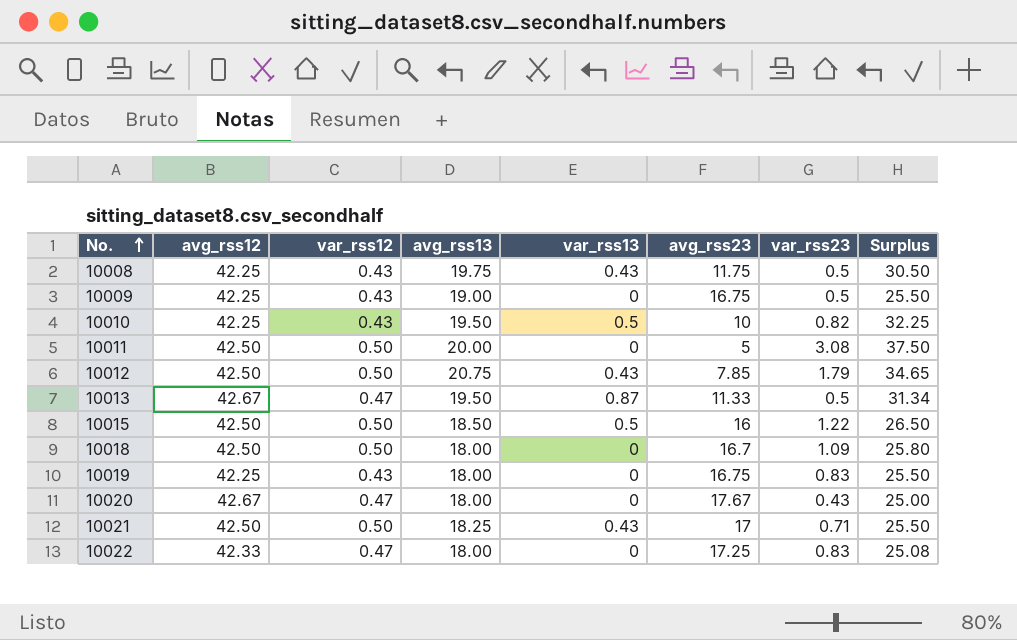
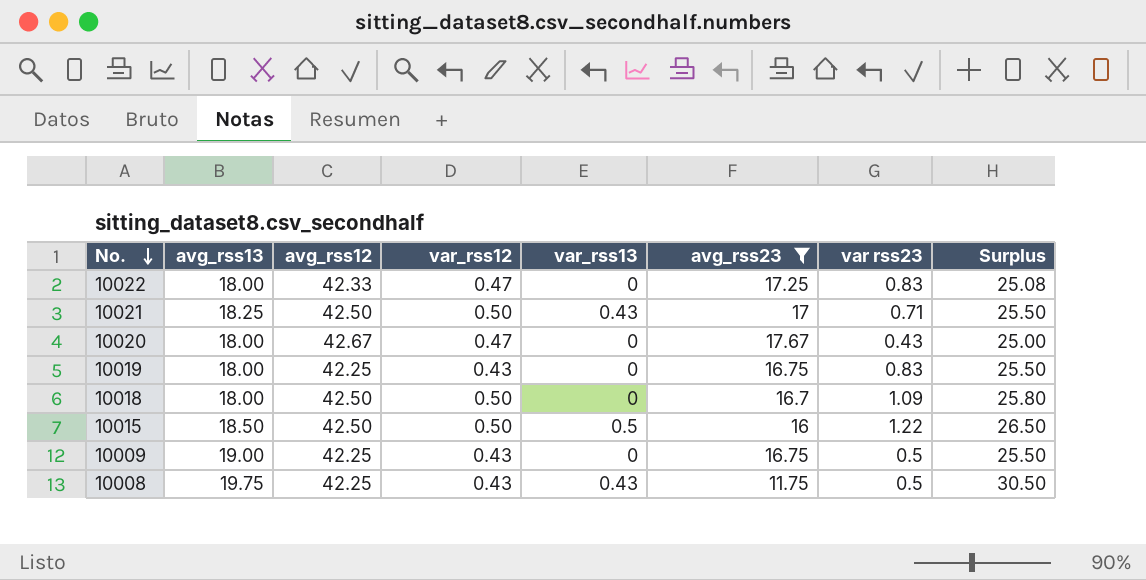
filter: none -> avg_rss23 >= 11.75
row order: No. ascending -> No. descending
column avg_rss13 | position: 4 -> 2
column name: var_rss23 -> var rss23

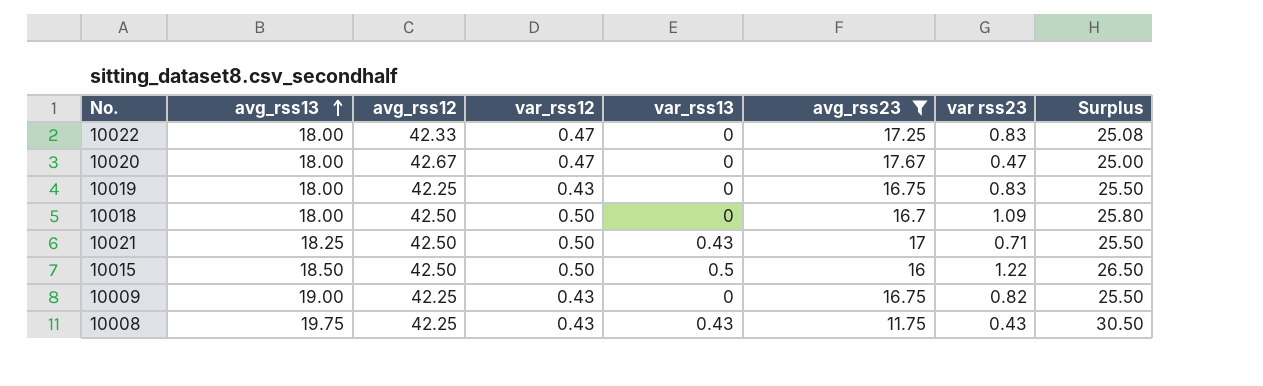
row order: No. descending -> avg_rss13 ascending
10020 | var rss23: 0.43 -> 0.47
10009 | var rss23: 0.5 -> 0.82
10008 | var rss23: 0.5 -> 0.43

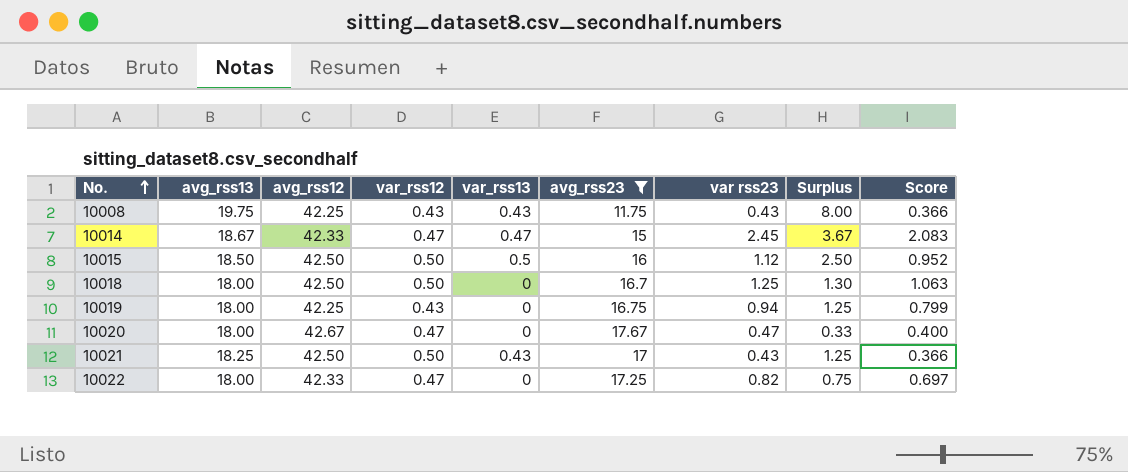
row order: avg_rss13 ascending -> No. ascending
column Surplus | formula: [avg_rss12] - [avg_rss23] -> [avg_rss13] - [avg_rss23]
column Score | formula: none -> [var rss23] * 0.85
row 10009: 19.00 | 42.25 | 0.43 | 0 | 16.75 | 0.82 | 25.50 -> none
row 10014: none -> 18.67 | 42.33 | 0.47 | 0.47 | 15 | 2.45 | 3.67 | 2.083
10015 | var rss23: 1.22 -> 1.12
10018 | var rss23: 1.09 -> 1.25
10019 | var rss23: 0.83 -> 0.94
10021 | var rss23: 0.71 -> 0.43
10022 | var rss23: 0.83 -> 0.82

